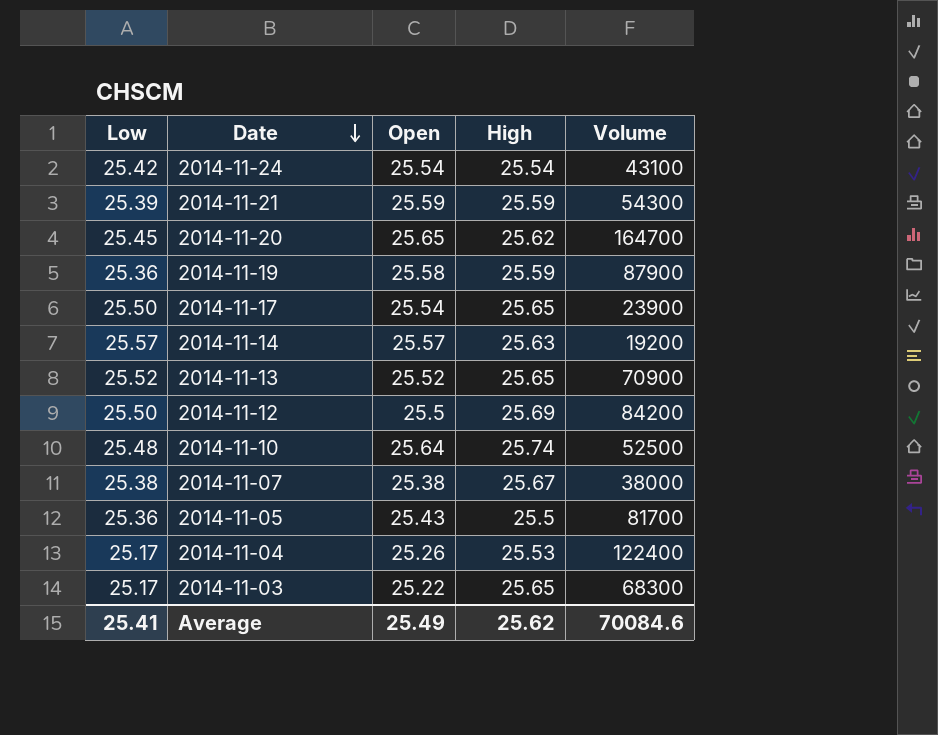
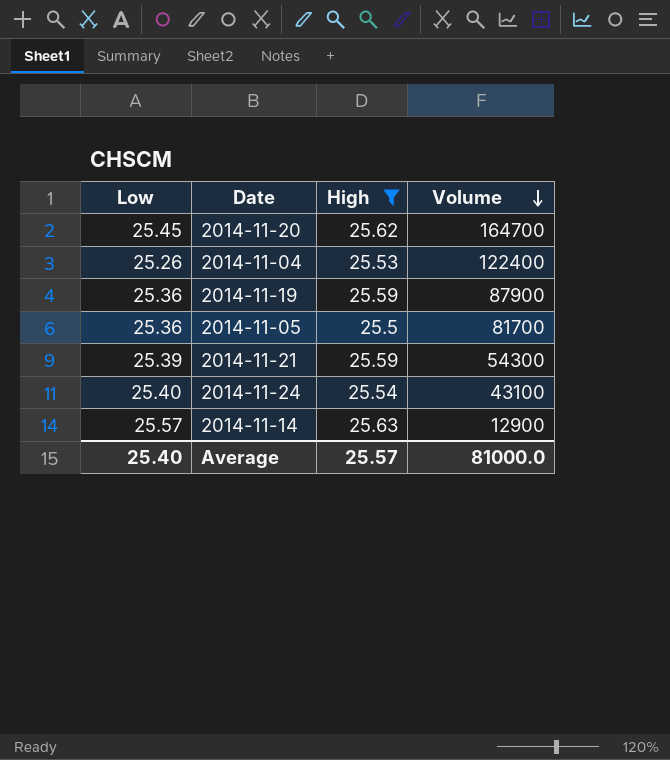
filter: none -> High <= 25.63
row order: Date descending -> Volume descending
column Open | position: 3 -> none
2014-11-04 | Low: 25.17 -> 25.26
2014-11-24 | Low: 25.42 -> 25.40
2014-11-14 | Volume: 19200 -> 12900
Average | Low: 25.41 -> 25.40
Average | High: 25.62 -> 25.57
Average | Volume: 70084.6 -> 81000.0

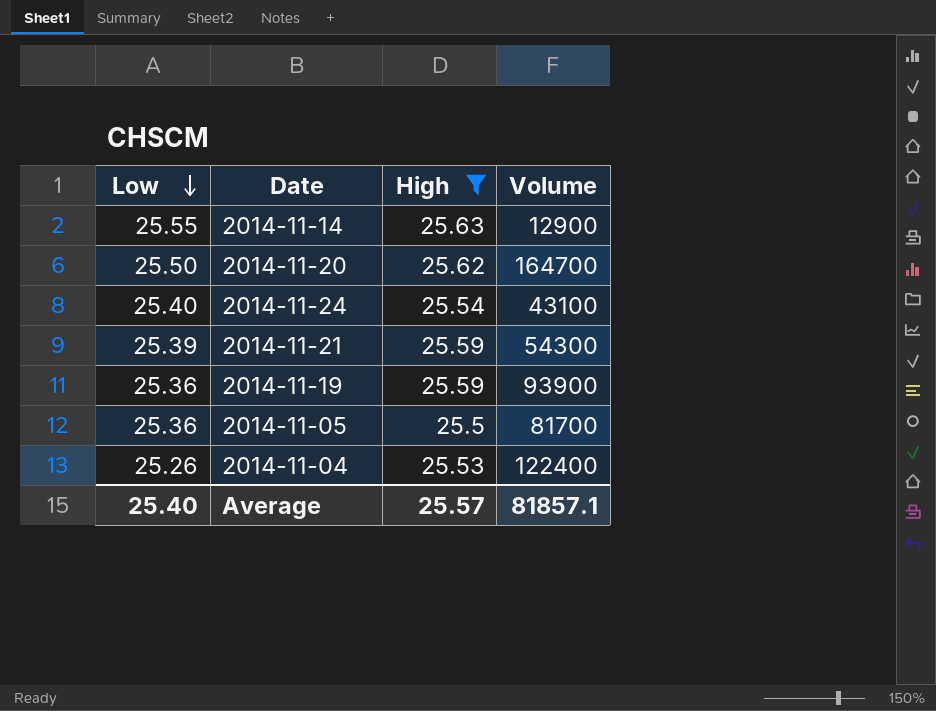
row order: Volume descending -> Low descending
2014-11-14 | Low: 25.57 -> 25.55
2014-11-20 | Low: 25.45 -> 25.50
2014-11-19 | Volume: 87900 -> 93900
Average | Volume: 81000.0 -> 81857.1

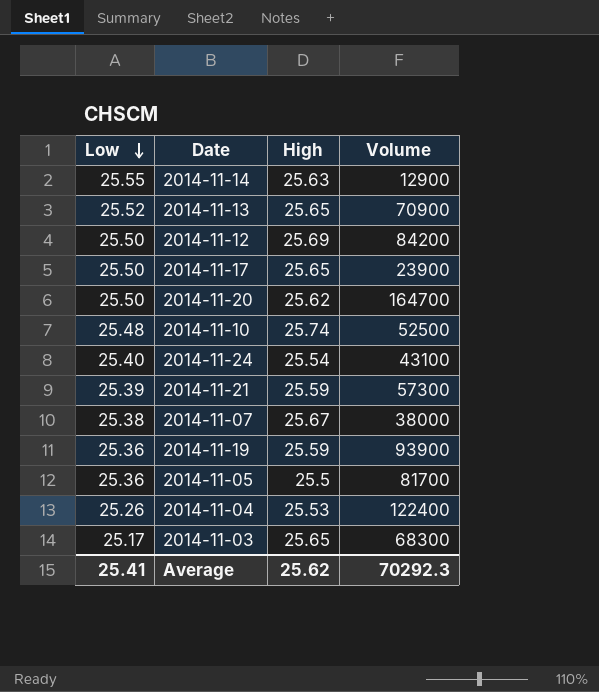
filter: High <= 25.63 -> none
2014-11-21 | Volume: 54300 -> 57300
Average | Low: 25.40 -> 25.41
Average | High: 25.57 -> 25.62
Average | Volume: 81857.1 -> 70292.3

